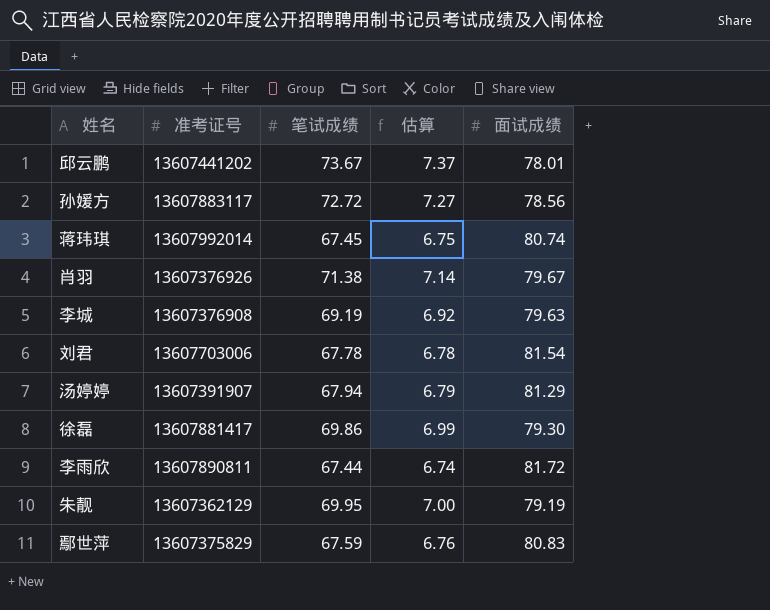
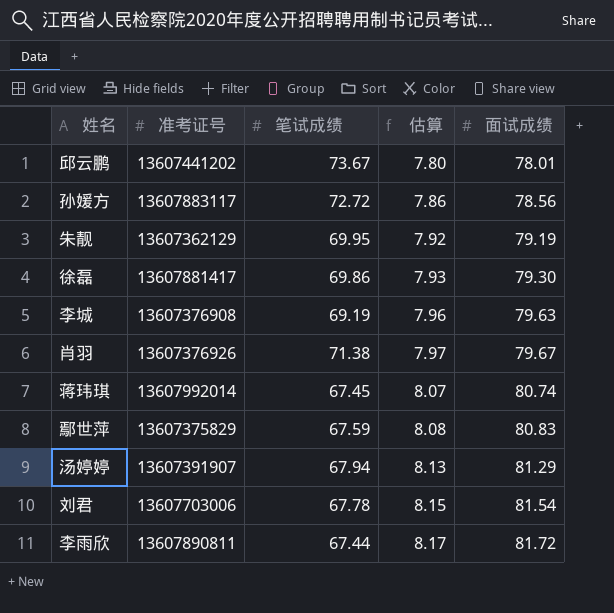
row order: none -> 估算 ascending
column 估算 | formula: [笔试成绩] * 0.1 -> [面试成绩] * 0.1

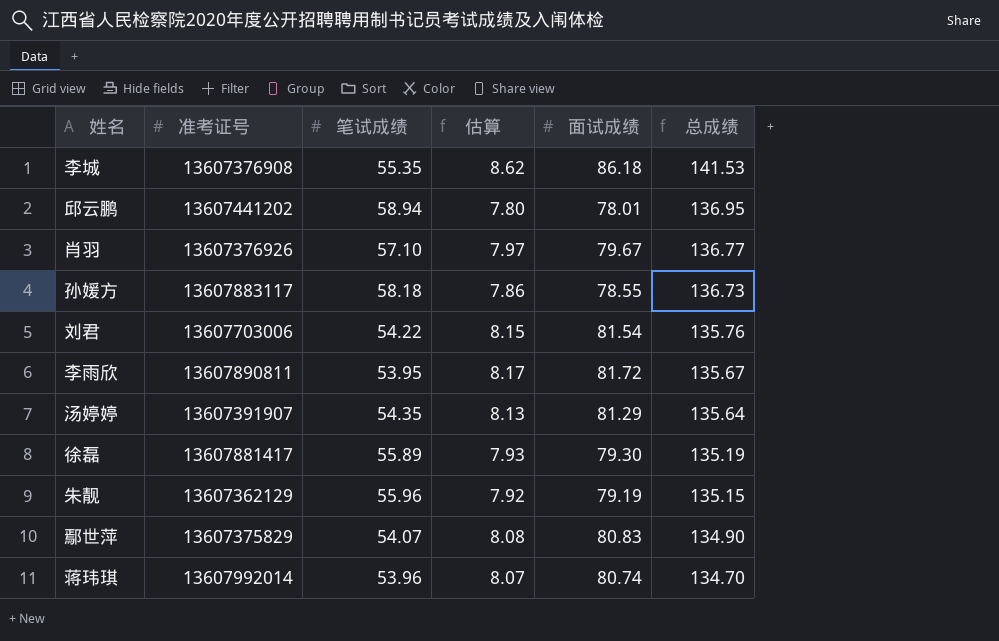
row order: 估算 ascending -> 总成绩 descending
column 总成绩 | formula: none -> [笔试成绩] + [面试成绩]
李城 | 笔试成绩: 69.19 -> 55.35
李城 | 估算: 7.96 -> 8.62
李城 | 面试成绩: 79.63 -> 86.18
邱云鹏 | 笔试成绩: 73.67 -> 58.94
肖羽 | 笔试成绩: 71.38 -> 57.10
孙媛方 | 笔试成绩: 72.72 -> 58.18
孙媛方 | 面试成绩: 78.56 -> 78.55
刘君 | 笔试成绩: 67.78 -> 54.22
李雨欣 | 笔试成绩: 67.44 -> 53.95
汤婷婷 | 笔试成绩: 67.94 -> 54.35
徐磊 | 笔试成绩: 69.86 -> 55.89
朱靓 | 笔试成绩: 69.95 -> 55.96
鄢世萍 | 笔试成绩: 67.59 -> 54.07
蒋玮琪 | 笔试成绩: 67.45 -> 53.96

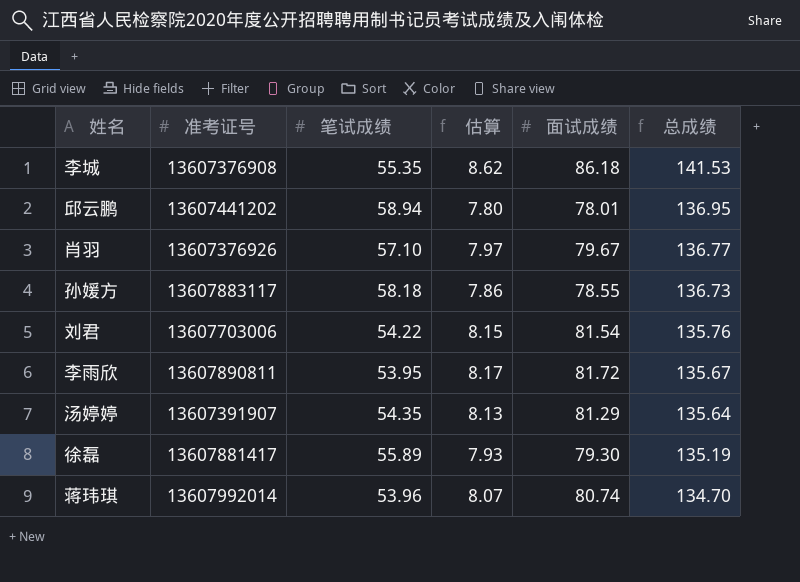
row 朱靓: 13607362129 | 55.96 | 7.92 | 79.19 | 135.15 -> none
row 鄢世萍: 13607375829 | 54.07 | 8.08 | 80.83 | 134.90 -> none

